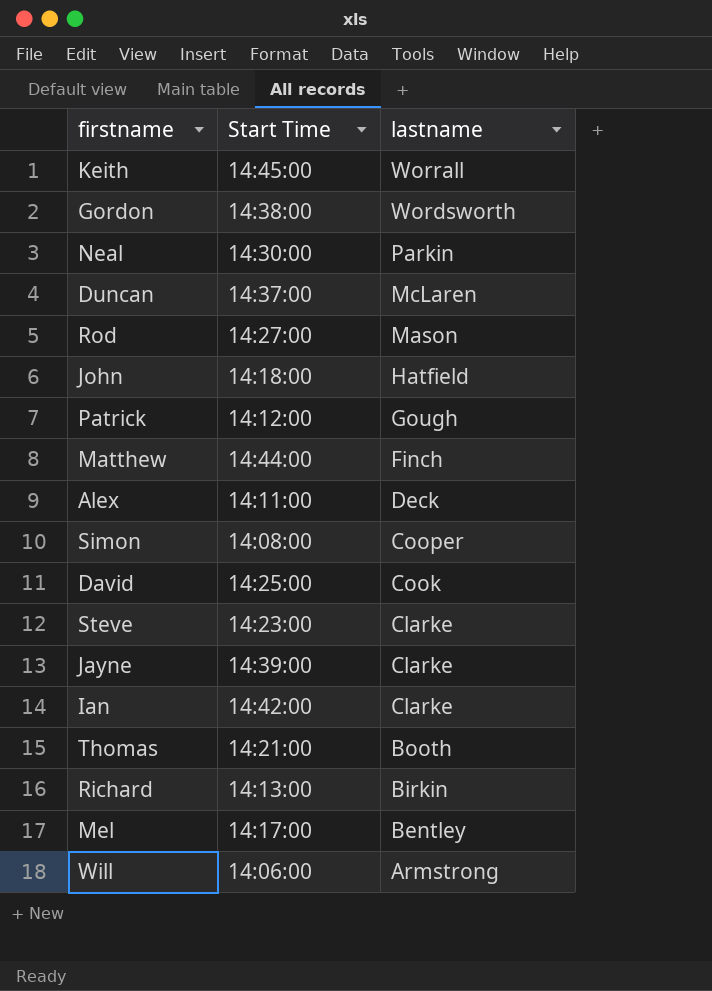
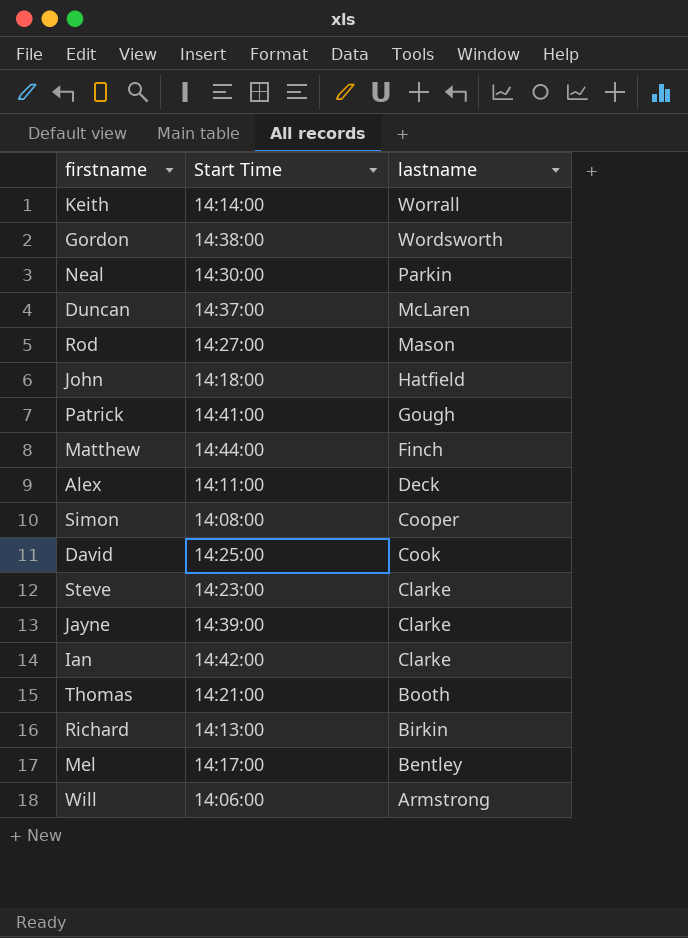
Keith | Start Time: 14:45:00 -> 14:14:00
Patrick | Start Time: 14:12:00 -> 14:41:00

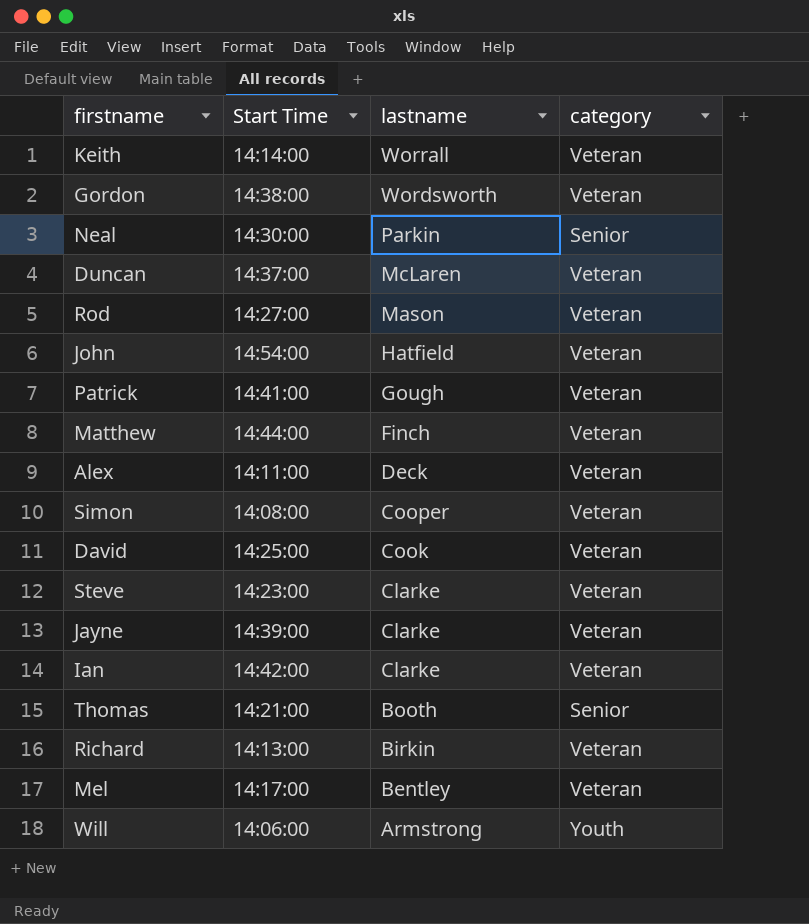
column category | position: none -> 4
John | Start Time: 14:18:00 -> 14:54:00

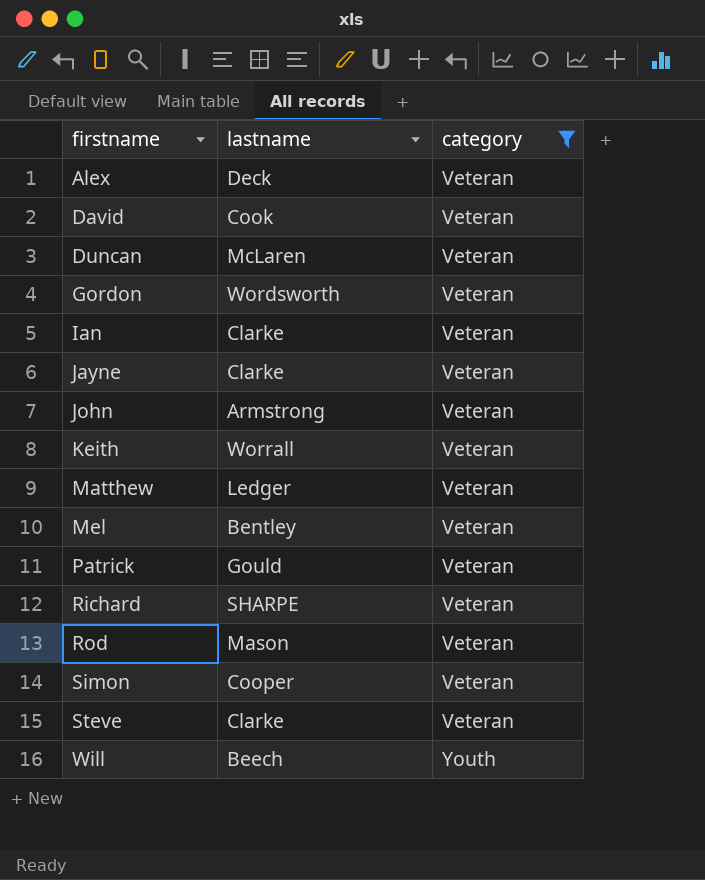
filter: none -> category != Senior
row order: lastname descending -> firstname ascending
column Start Time | position: 2 -> none
John | lastname: Hatfield -> Armstrong
Matthew | lastname: Finch -> Ledger
Patrick | lastname: Gough -> Gould
Richard | lastname: Birkin -> SHARPE
Will | lastname: Armstrong -> Beech

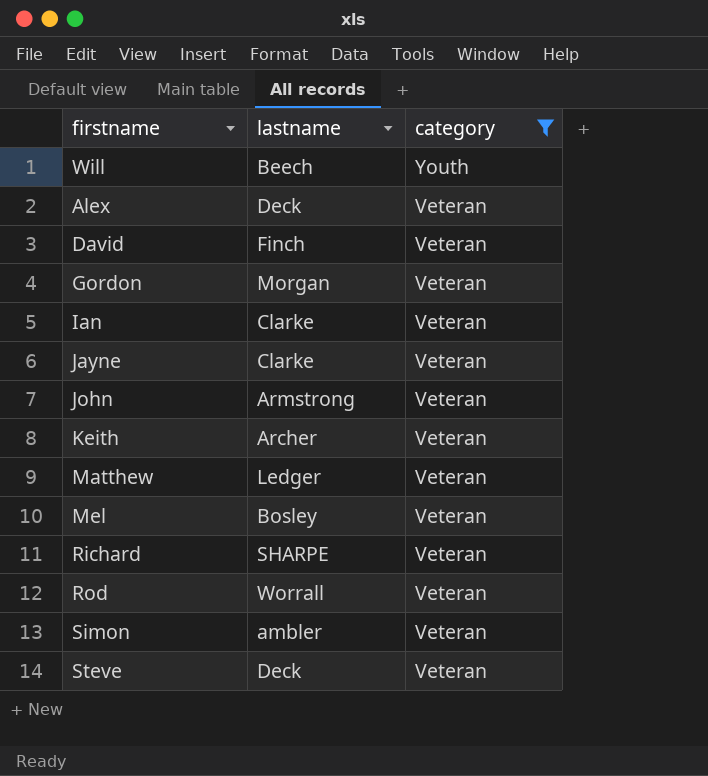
row order: firstname ascending -> category descending
row Duncan: McLaren | Veteran -> none
row Patrick: Gould | Veteran -> none
David | lastname: Cook -> Finch
Gordon | lastname: Wordsworth -> Morgan
Keith | lastname: Worrall -> Archer
Mel | lastname: Bentley -> Bosley
Rod | lastname: Mason -> Worrall
Simon | lastname: Cooper -> ambler
Steve | lastname: Clarke -> Deck

